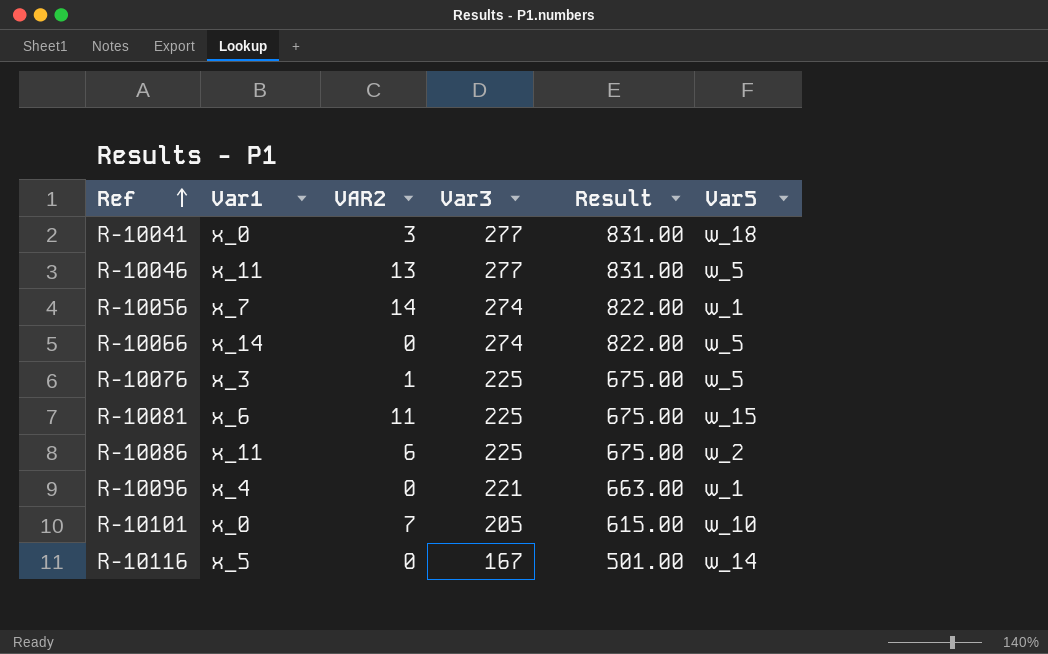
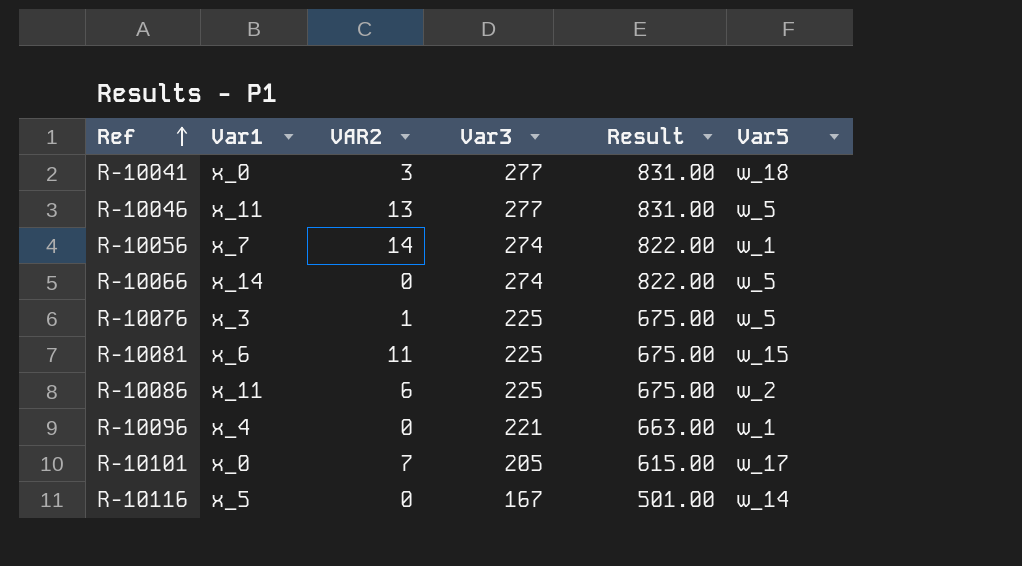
R-10101 | Var5: w_10 -> w_17

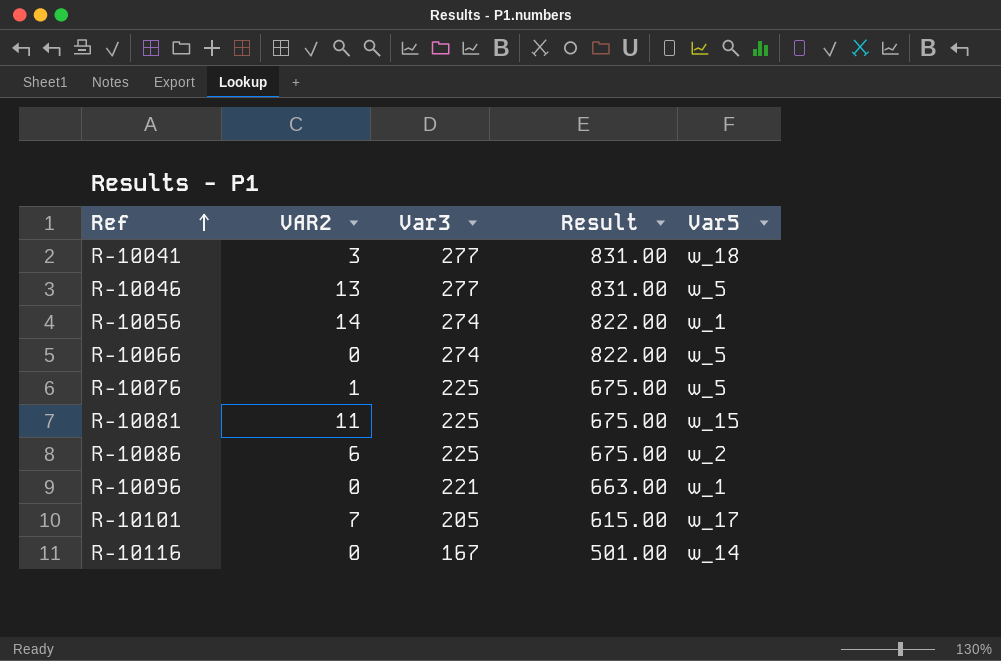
column Var1 | position: 2 -> none

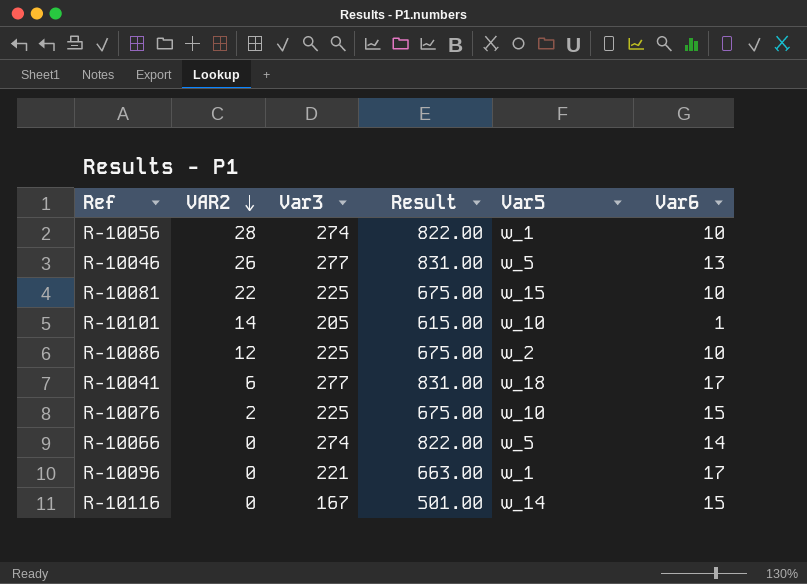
row order: Ref ascending -> VAR2 descending
column Var6 | position: none -> 6
R-10056 | VAR2: 14 -> 28
R-10046 | VAR2: 13 -> 26
R-10081 | VAR2: 11 -> 22
R-10101 | VAR2: 7 -> 14
R-10101 | Var5: w_17 -> w_10
R-10086 | VAR2: 6 -> 12
R-10041 | VAR2: 3 -> 6
R-10076 | VAR2: 1 -> 2
R-10076 | Var5: w_5 -> w_10

